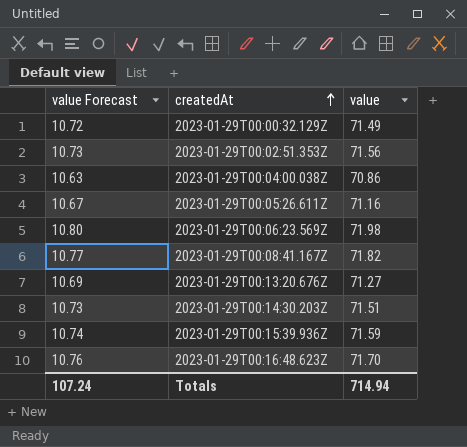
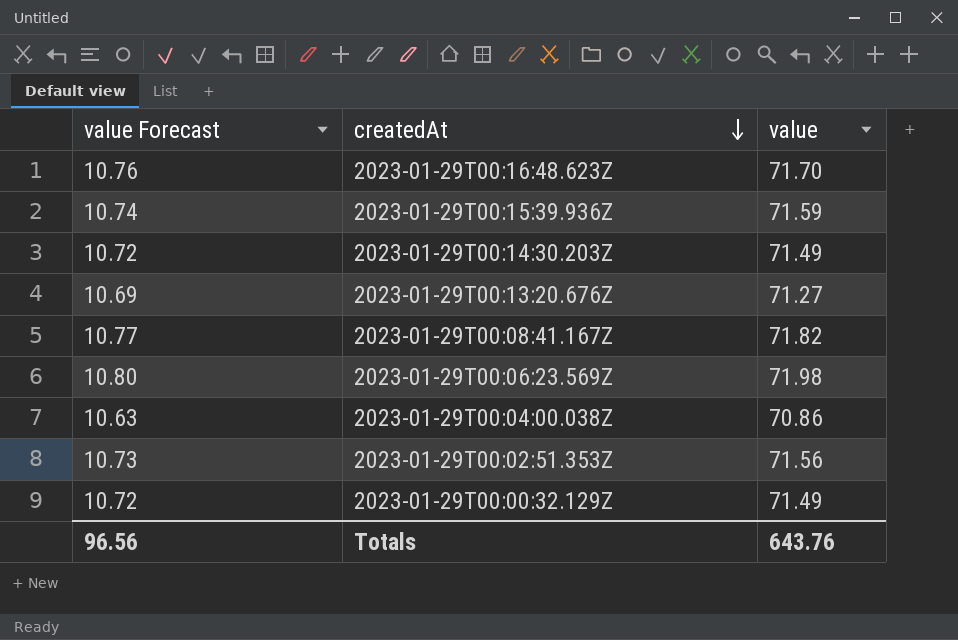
row order: createdAt ascending -> createdAt descending
row 2023-01-29T00:05:26.611Z: 10.67 | 71.16 -> none
2023-01-29T00:14:30.203Z | value Forecast: 10.73 -> 10.72
2023-01-29T00:14:30.203Z | value: 71.51 -> 71.49
Totals | value Forecast: 107.24 -> 96.56
Totals | value: 714.94 -> 643.76

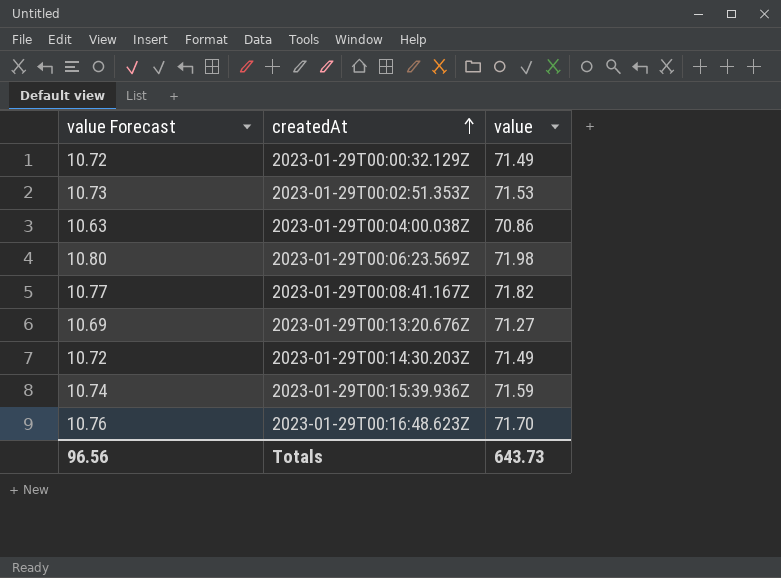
row order: createdAt descending -> createdAt ascending
2023-01-29T00:02:51.353Z | value: 71.56 -> 71.53
Totals | value: 643.76 -> 643.73

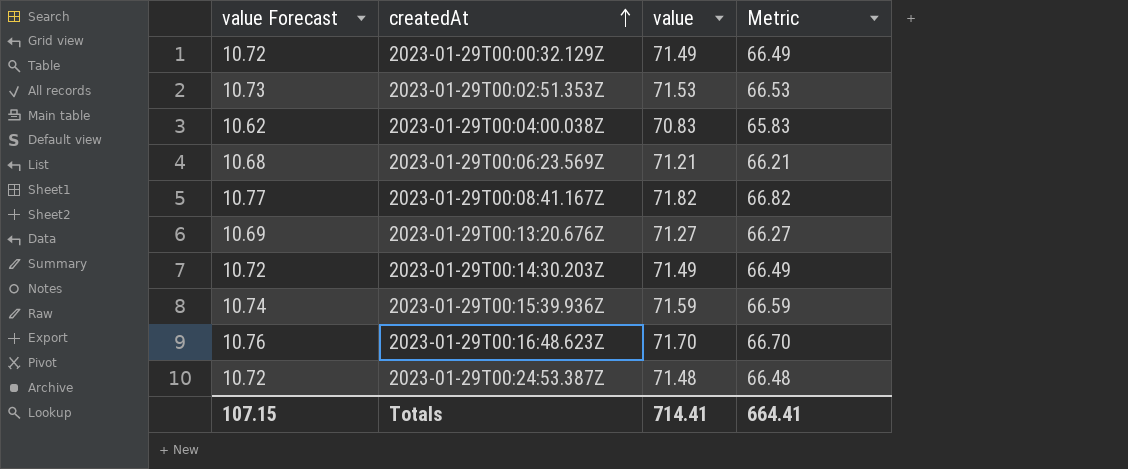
column Metric | formula: none -> [value] - 5
2023-01-29T00:04:00.038Z | value Forecast: 10.63 -> 10.62
2023-01-29T00:04:00.038Z | value: 70.86 -> 70.83
2023-01-29T00:06:23.569Z | value Forecast: 10.80 -> 10.68
2023-01-29T00:06:23.569Z | value: 71.98 -> 71.21
row 2023-01-29T00:24:53.387Z: none -> 10.72 | 71.48 | 66.48
Totals | value Forecast: 96.56 -> 107.15
Totals | value: 643.73 -> 714.41

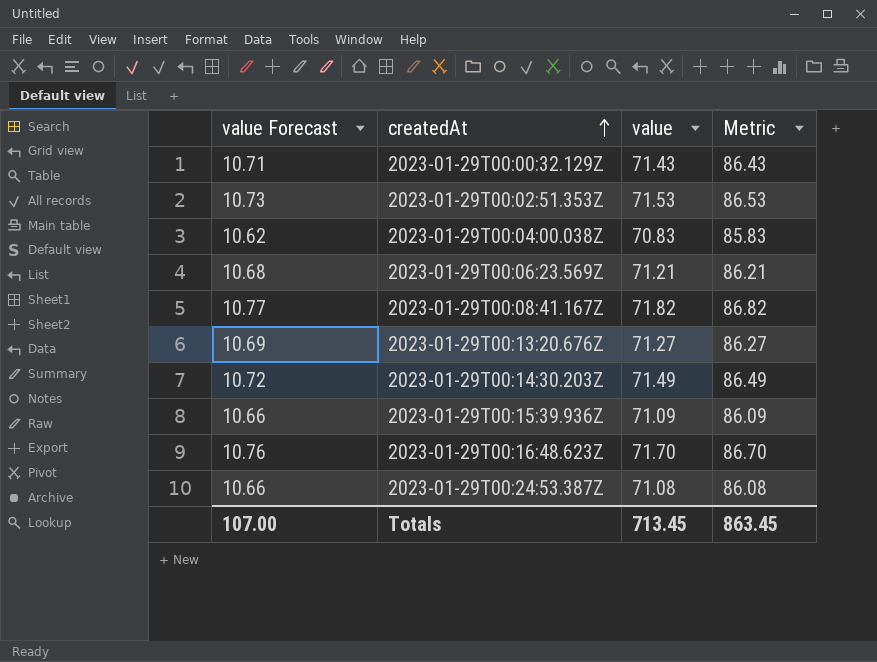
column Metric | formula: [value] - 5 -> [value] + 15
2023-01-29T00:00:32.129Z | value Forecast: 10.72 -> 10.71
2023-01-29T00:00:32.129Z | value: 71.49 -> 71.43
2023-01-29T00:15:39.936Z | value Forecast: 10.74 -> 10.66
2023-01-29T00:15:39.936Z | value: 71.59 -> 71.09
2023-01-29T00:24:53.387Z | value Forecast: 10.72 -> 10.66
2023-01-29T00:24:53.387Z | value: 71.48 -> 71.08
Totals | value Forecast: 107.15 -> 107.00
Totals | value: 714.41 -> 713.45
Totals | Metric: 664.41 -> 863.45

